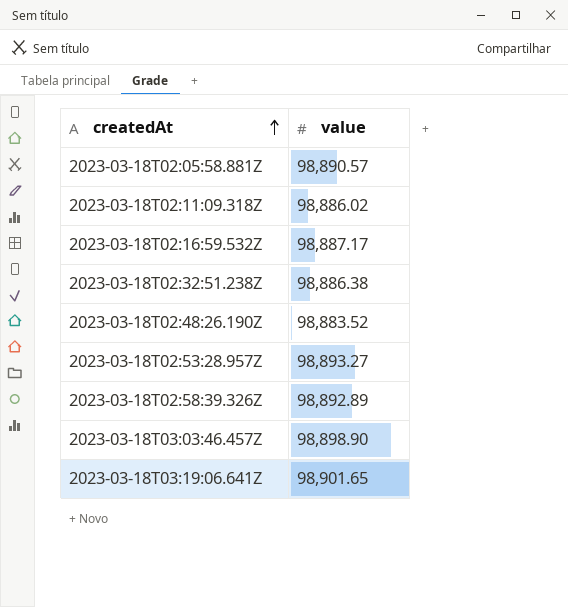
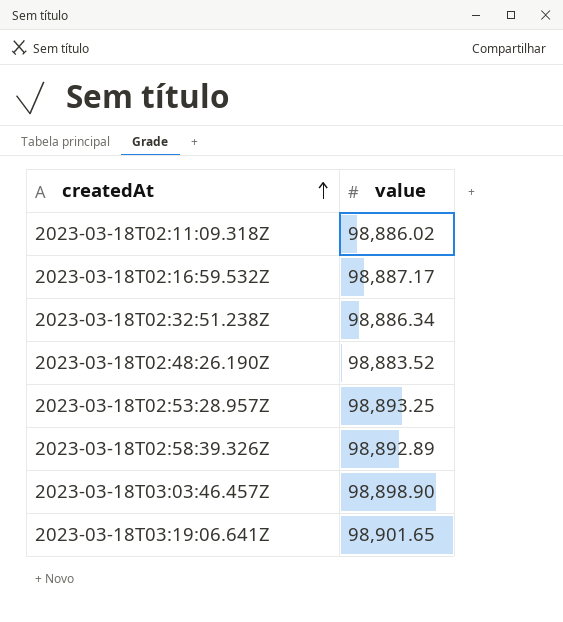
row 2023-03-18T02:05:58.881Z: 98,890.57 -> none
2023-03-18T02:32:51.238Z | value: 98,886.38 -> 98,886.34
2023-03-18T02:53:28.957Z | value: 98,893.27 -> 98,893.25

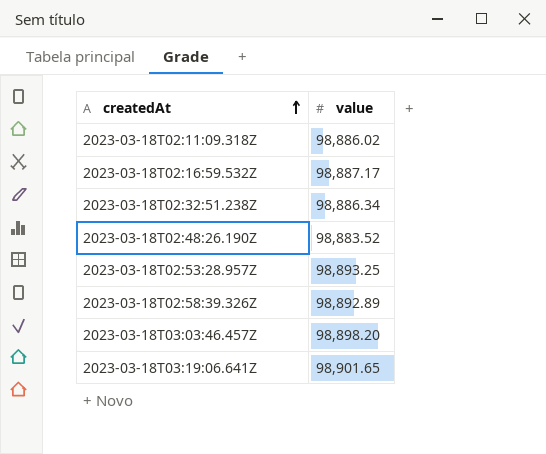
2023-03-18T03:03:46.457Z | value: 98,898.90 -> 98,898.20

